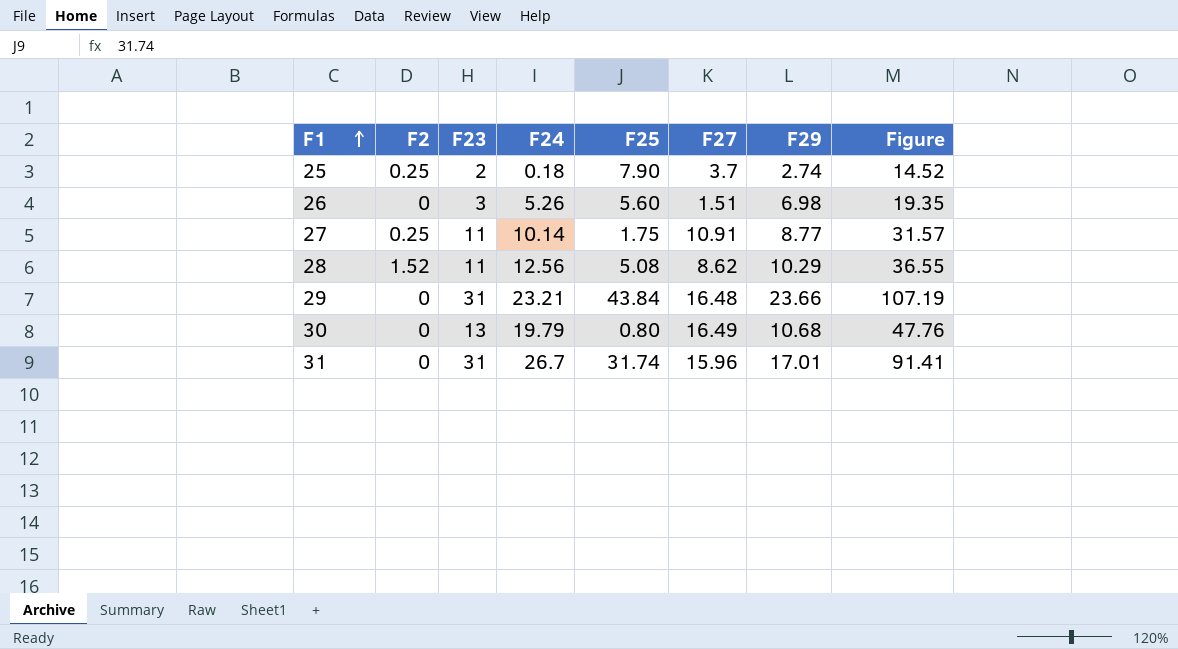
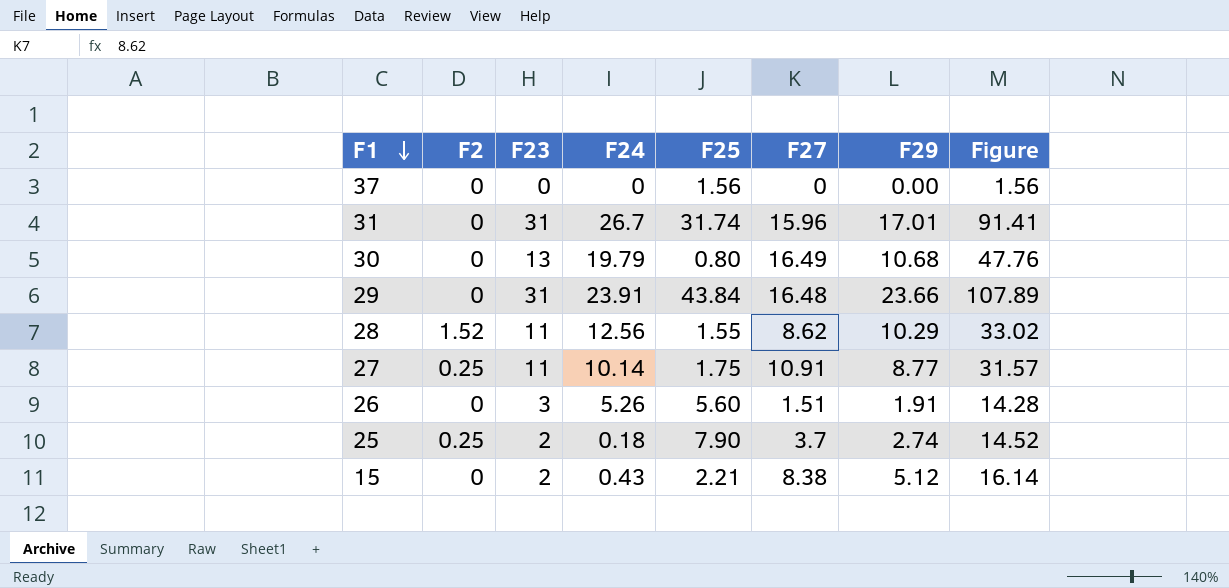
row order: F1 ascending -> F1 descending
row 37: none -> 0 | 0 | 0 | 1.56 | 0 | 0.00 | 1.56
29 | F24: 23.21 -> 23.91
29 | Figure: 107.19 -> 107.89
28 | F25: 5.08 -> 1.55
28 | Figure: 36.55 -> 33.02
26 | F29: 6.98 -> 1.91
26 | Figure: 19.35 -> 14.28
row 15: none -> 0 | 2 | 0.43 | 2.21 | 8.38 | 5.12 | 16.14

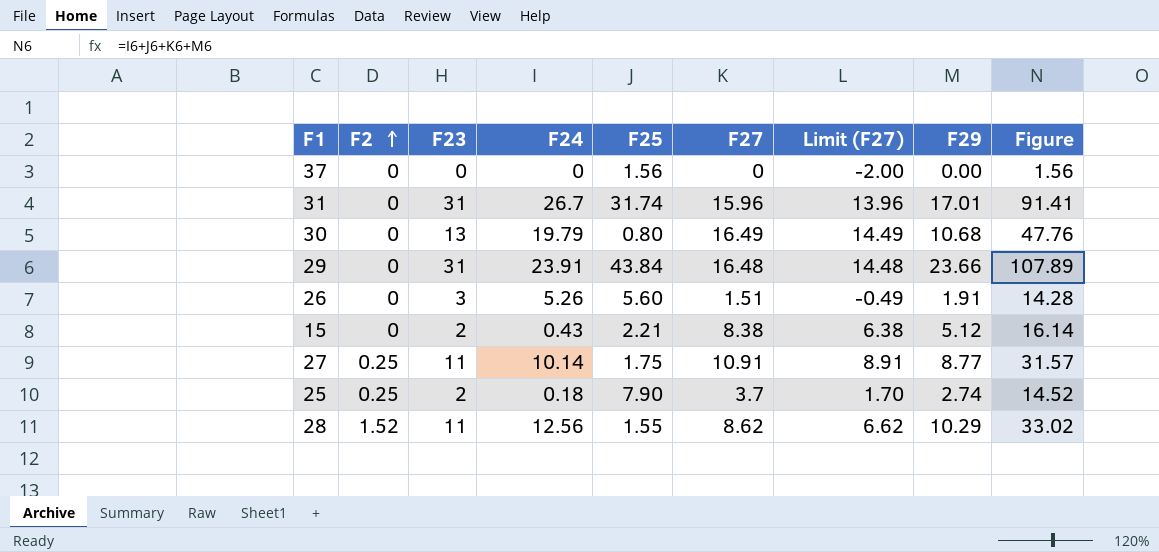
row order: F1 descending -> F2 ascending
column Limit (F27) | formula: none -> [F27] - 2

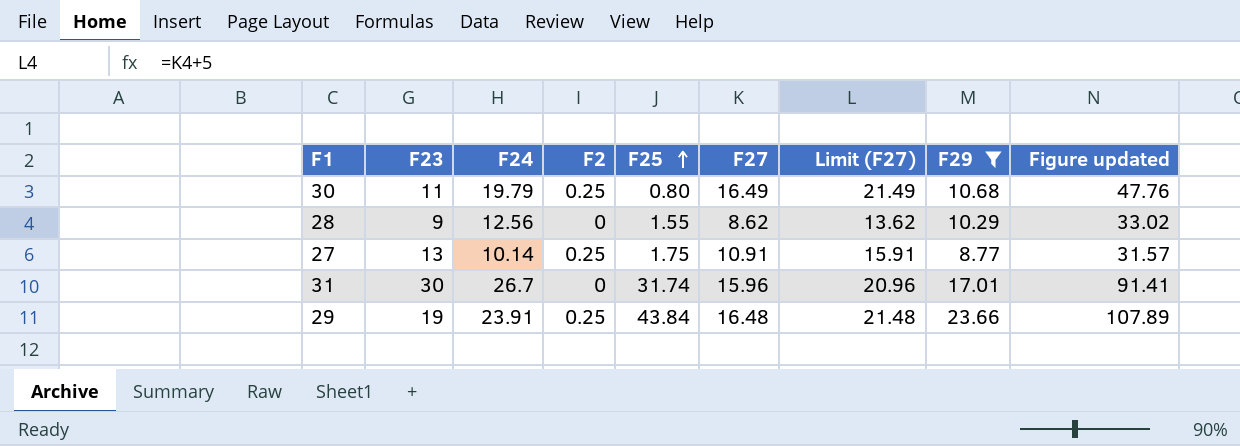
filter: none -> F29 >= 8.77
row order: F2 ascending -> F25 ascending
column F2 | position: 2 -> 4
column Limit (F27) | formula: [F27] - 2 -> [F27] + 5
column name: Figure -> Figure updated
30 | F23: 13 -> 11
30 | F2: 0 -> 0.25
28 | F23: 11 -> 9
28 | F2: 1.52 -> 0
27 | F23: 11 -> 13
31 | F23: 31 -> 30
29 | F23: 31 -> 19
29 | F2: 0 -> 0.25

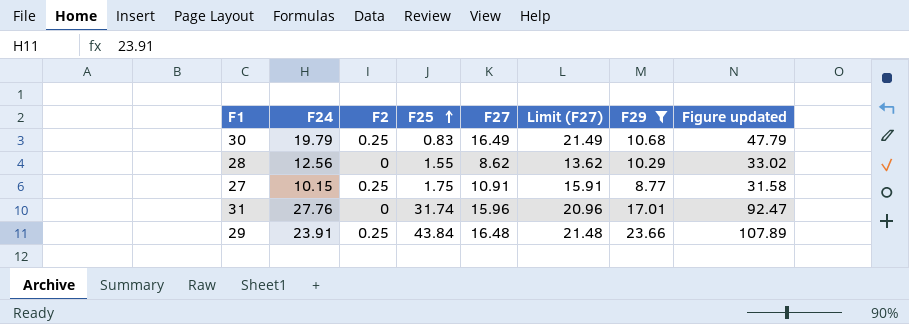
column F23 | position: 2 -> none
30 | F25: 0.80 -> 0.83
30 | Figure updated: 47.76 -> 47.79
27 | F24: 10.14 -> 10.15
27 | Figure updated: 31.57 -> 31.58
31 | F24: 26.7 -> 27.76
31 | Figure updated: 91.41 -> 92.47

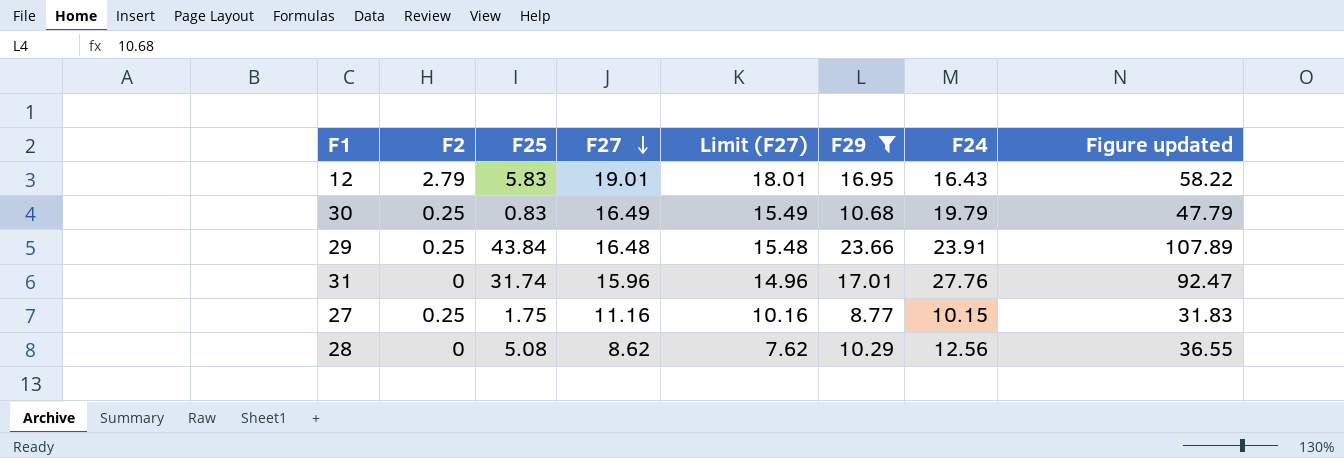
row order: F25 ascending -> F27 descending
column Limit (F27) | formula: [F27] + 5 -> [F27] - 1
column F24 | position: 2 -> 7
row 12: none -> 2.79 | 5.83 | 19.01 | 18.01 | 16.95 | 16.43 | 58.22
27 | F27: 10.91 -> 11.16
27 | Figure updated: 31.58 -> 31.83
28 | F25: 1.55 -> 5.08
28 | Figure updated: 33.02 -> 36.55

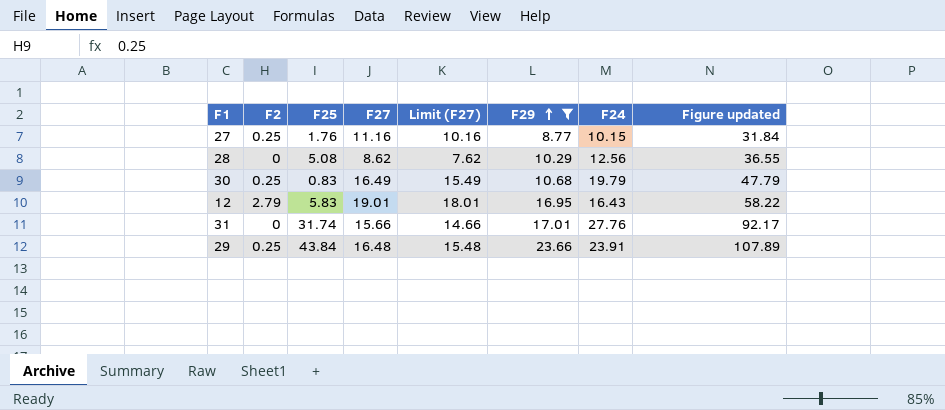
row order: F27 descending -> F29 ascending
27 | F25: 1.75 -> 1.76
27 | Figure updated: 31.83 -> 31.84
31 | F27: 15.96 -> 15.66
31 | Limit (F27): 14.96 -> 14.66
31 | Figure updated: 92.47 -> 92.17

